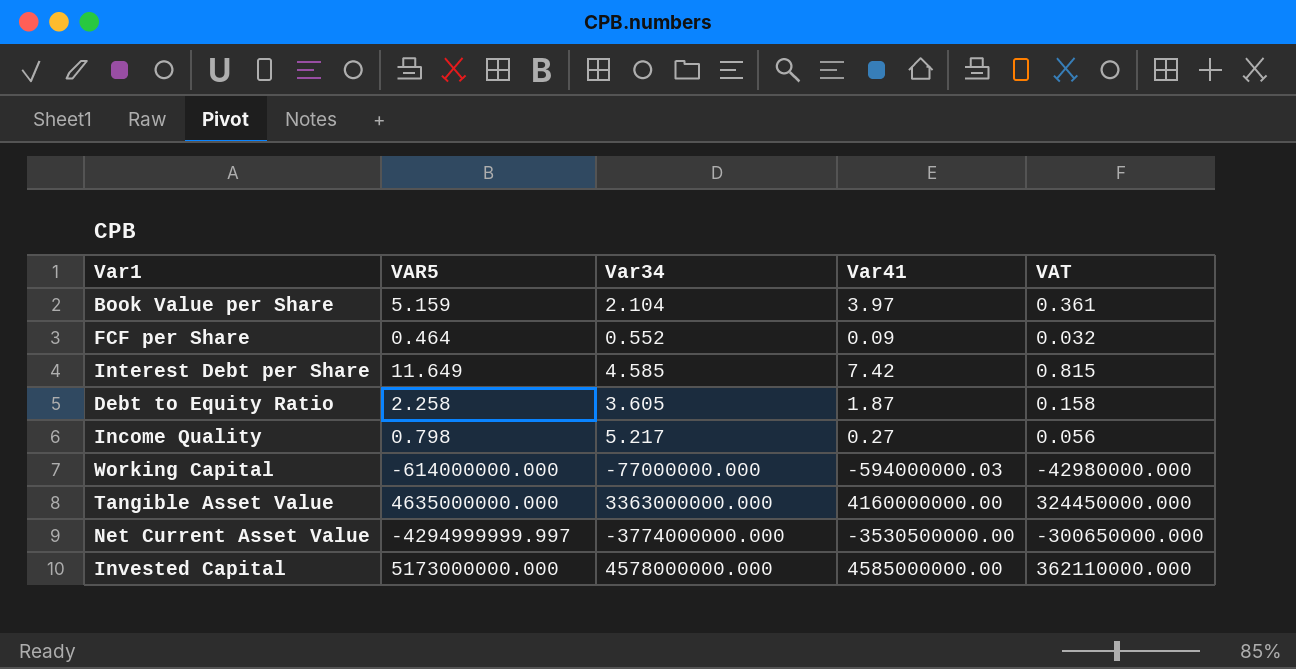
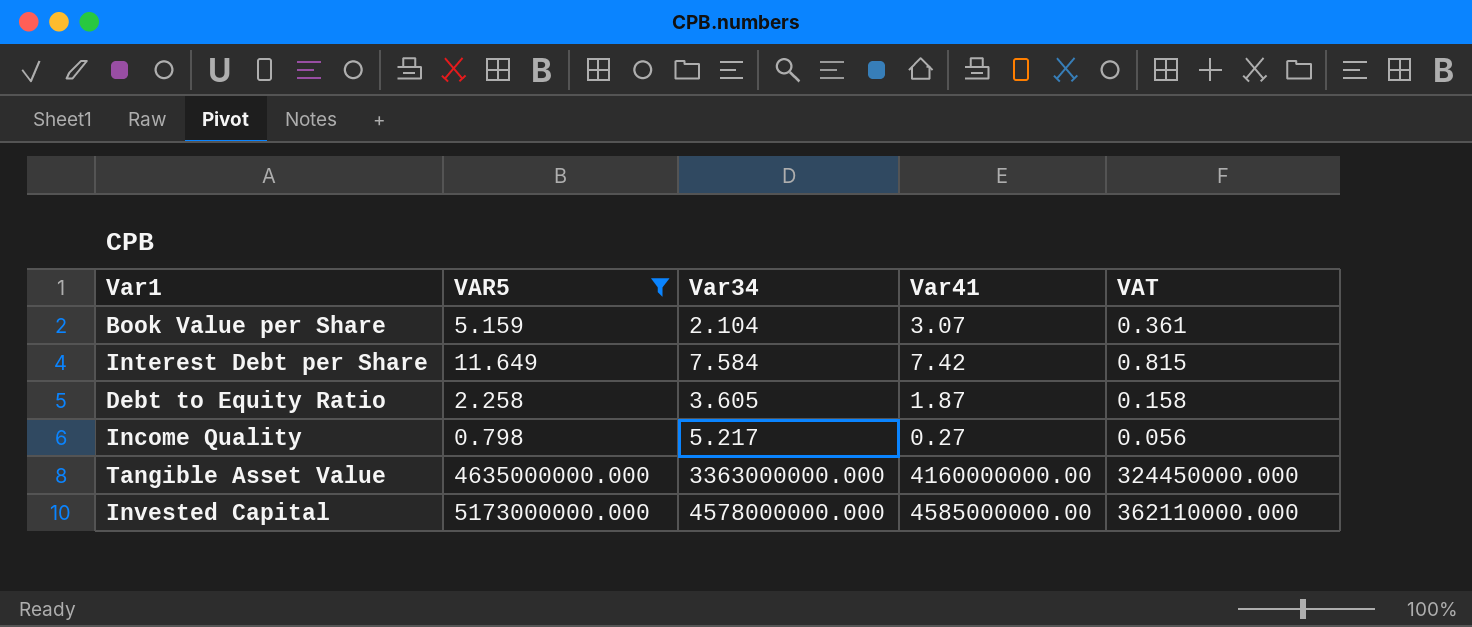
filter: none -> VAR5 >= 0.798
Book Value per Share | Var41: 3.97 -> 3.07
Interest Debt per Share | Var34: 4.585 -> 7.584

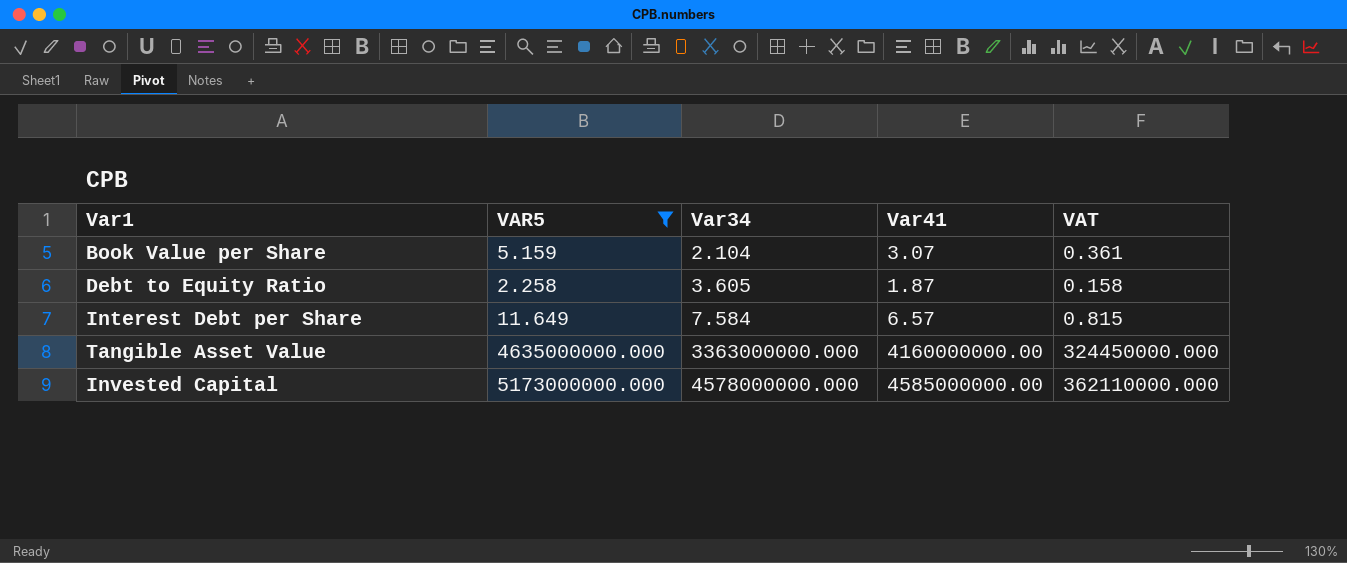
row order: none -> Var34 ascending
row Income Quality: 0.798 | 5.217 | 0.27 | 0.056 -> none
Interest Debt per Share | Var41: 7.42 -> 6.57

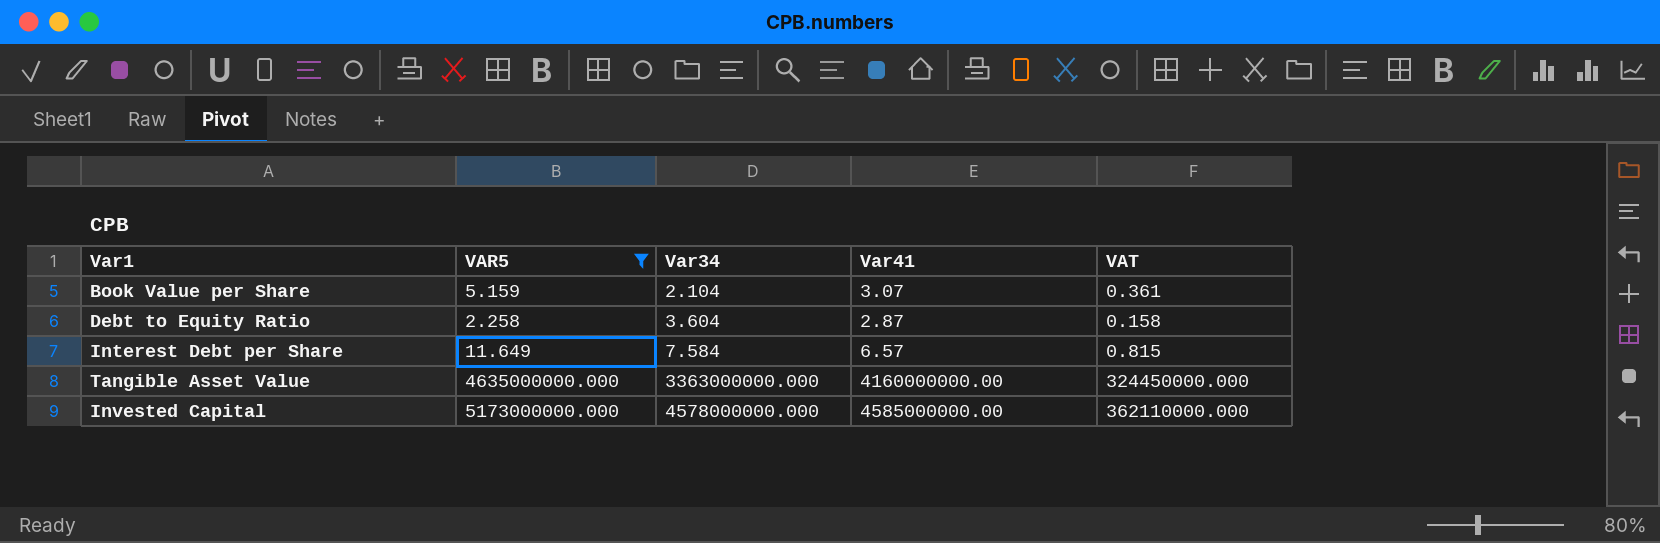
Debt to Equity Ratio | Var34: 3.605 -> 3.604
Debt to Equity Ratio | Var41: 1.87 -> 2.87

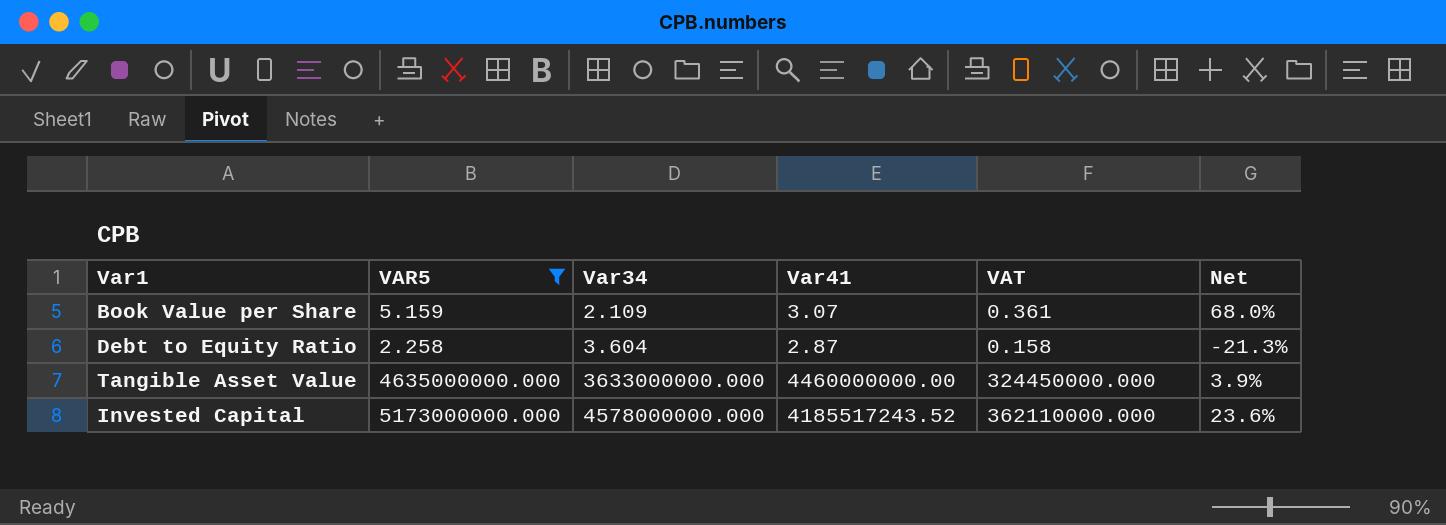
column Net | formula: none -> ([VAR5] - [Var41]) / [Var41]
row Interest Debt per Share: 11.649 | 7.584 | 6.57 | 0.815 -> none
Book Value per Share | Var34: 2.104 -> 2.109
Tangible Asset Value | Var34: 3363000000.000 -> 3633000000.000
Tangible Asset Value | Var41: 4160000000.00 -> 4460000000.00
Invested Capital | Var41: 4585000000.00 -> 4185517243.52

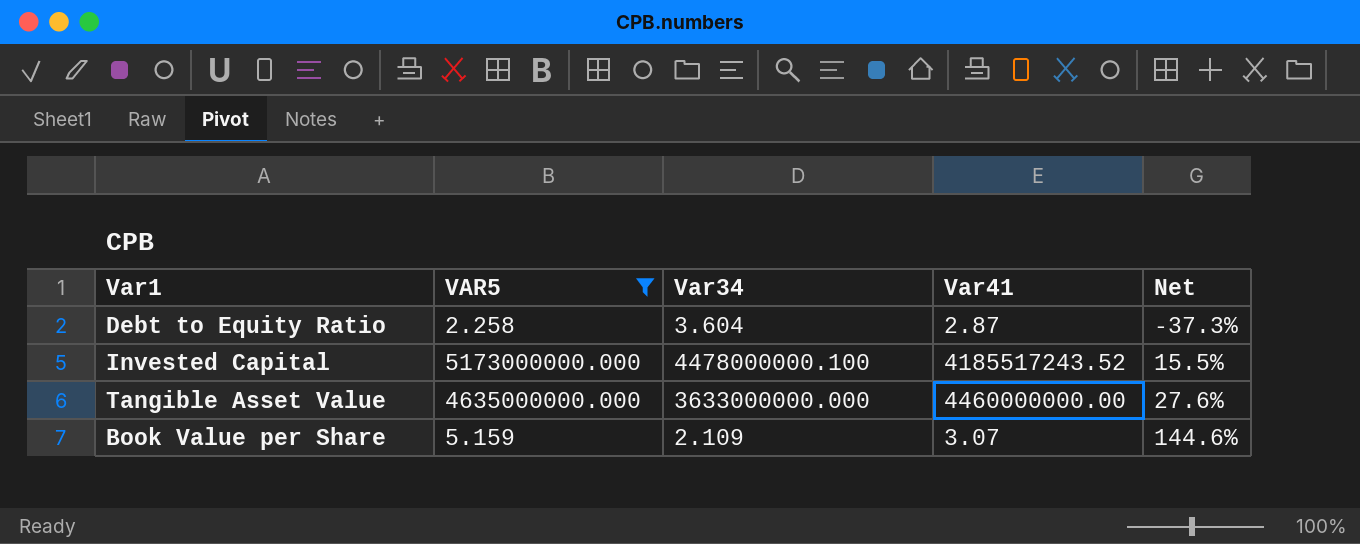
row order: Var34 ascending -> Net ascending
column VAT | formula: [VAR5] * 0.07 -> none
column Net | formula: ([VAR5] - [Var41]) / [Var41] -> ([VAR5] - [Var34]) / [Var34]
Invested Capital | Var34: 4578000000.000 -> 4478000000.100

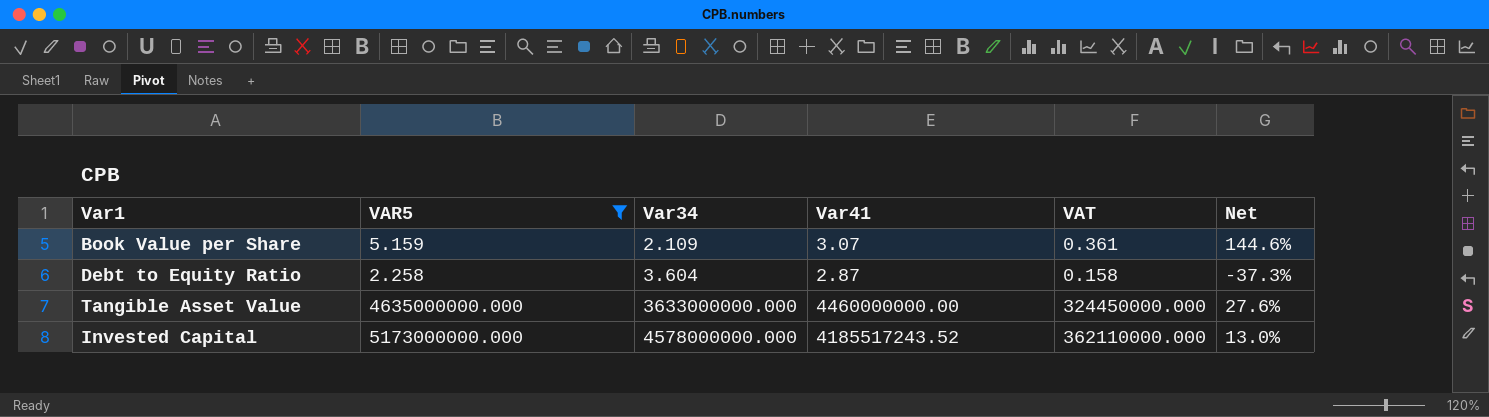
row order: Net ascending -> Var34 ascending
column VAT | formula: none -> [VAR5] * 0.07
Invested Capital | Var34: 4478000000.100 -> 4578000000.000
Invested Capital | Net: 15.5% -> 13.0%

